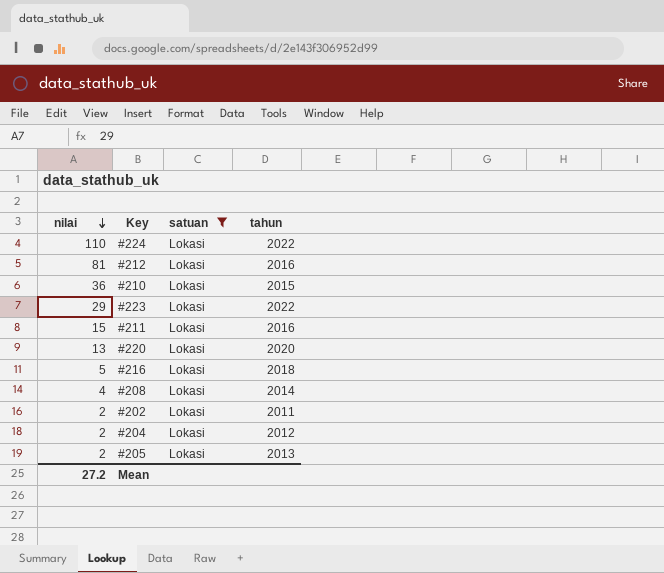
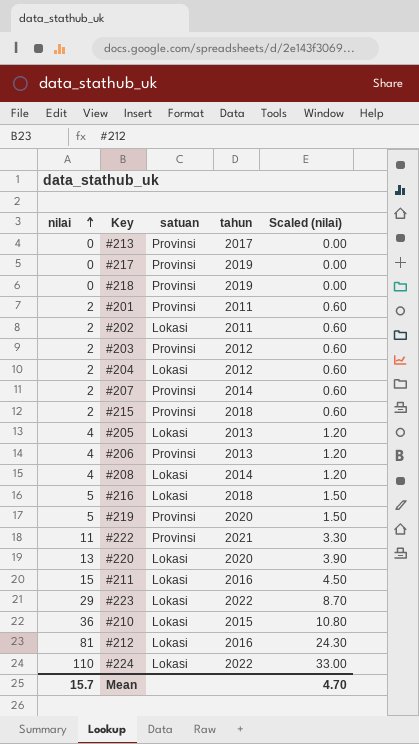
filter: satuan = Lokasi -> none
row order: nilai descending -> nilai ascending
column Scaled (nilai) | formula: none -> [nilai] * 0.3
#205 | nilai: 2 -> 4
Mean | nilai: 27.2 -> 15.7

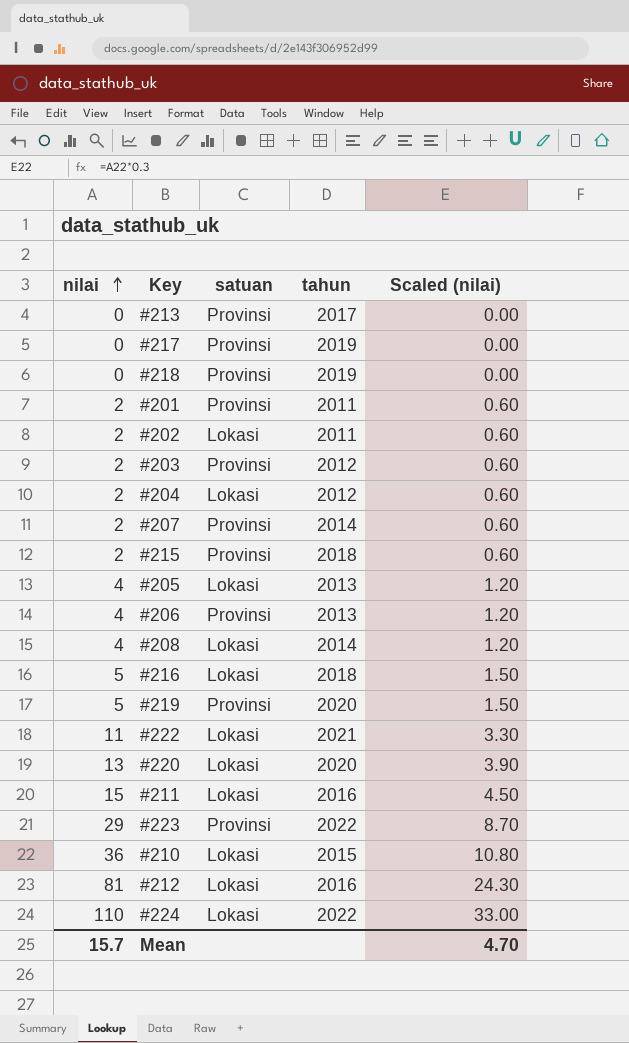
#222 | satuan: Provinsi -> Lokasi
#223 | satuan: Lokasi -> Provinsi

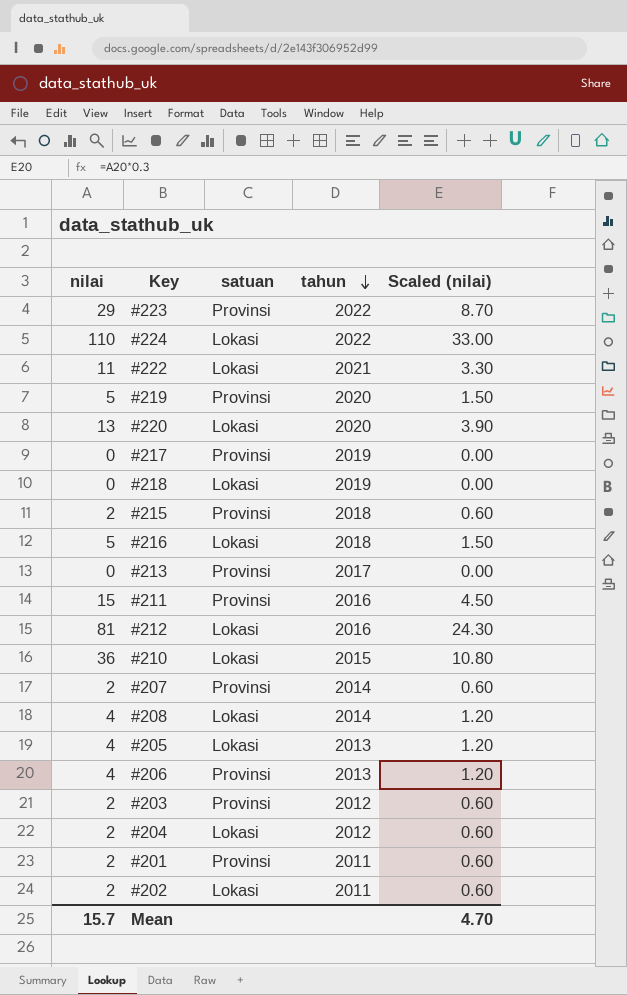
row order: nilai ascending -> tahun descending
#218 | satuan: Provinsi -> Lokasi
#211 | satuan: Lokasi -> Provinsi

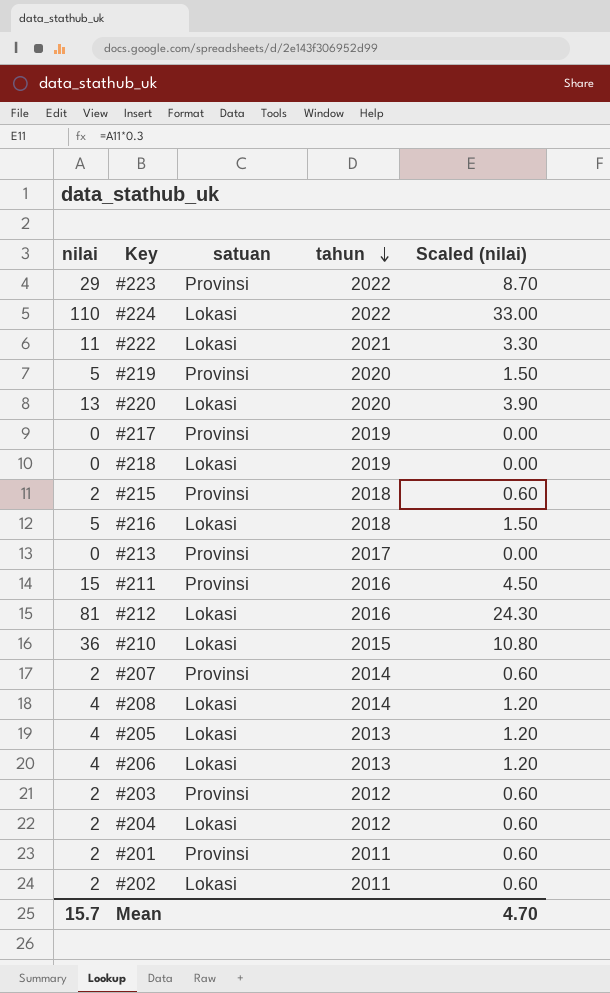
#206 | satuan: Provinsi -> Lokasi

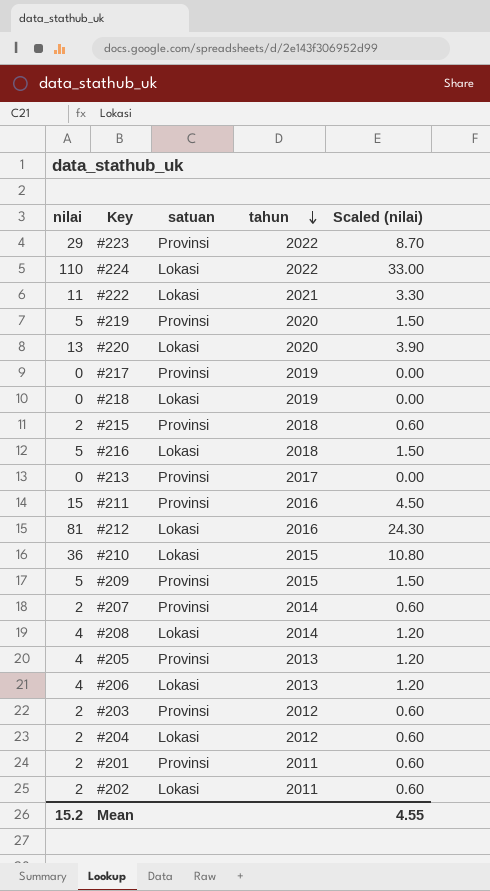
row #209: none -> 5 | Provinsi | 2015 | 1.50
#205 | satuan: Lokasi -> Provinsi
Mean | nilai: 15.7 -> 15.2
Mean | Scaled (nilai): 4.70 -> 4.55

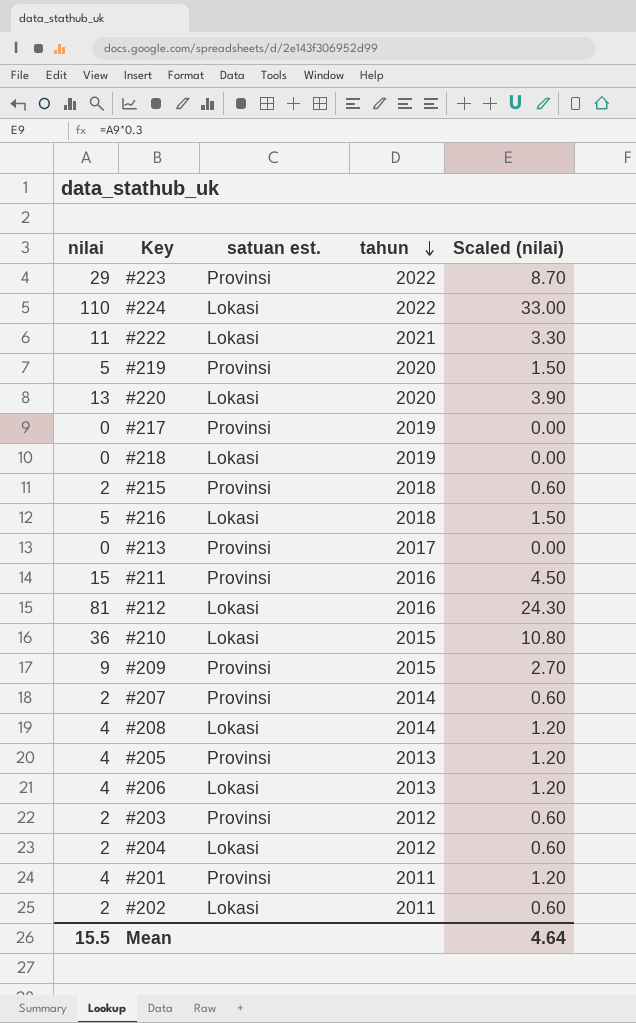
column name: satuan -> satuan est.
#209 | nilai: 5 -> 9
#209 | Scaled (nilai): 1.50 -> 2.70
#201 | nilai: 2 -> 4
#201 | Scaled (nilai): 0.60 -> 1.20
Mean | nilai: 15.2 -> 15.5
Mean | Scaled (nilai): 4.55 -> 4.64

